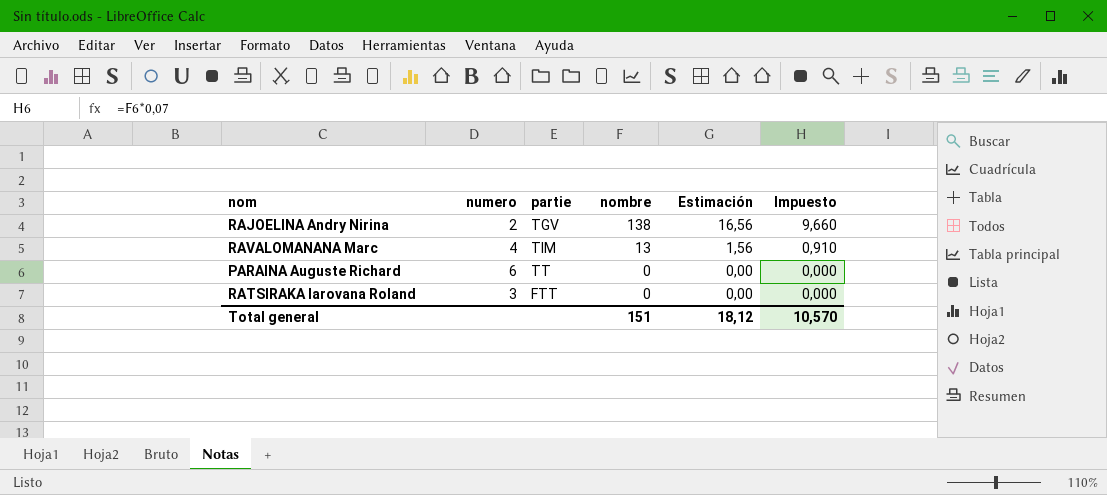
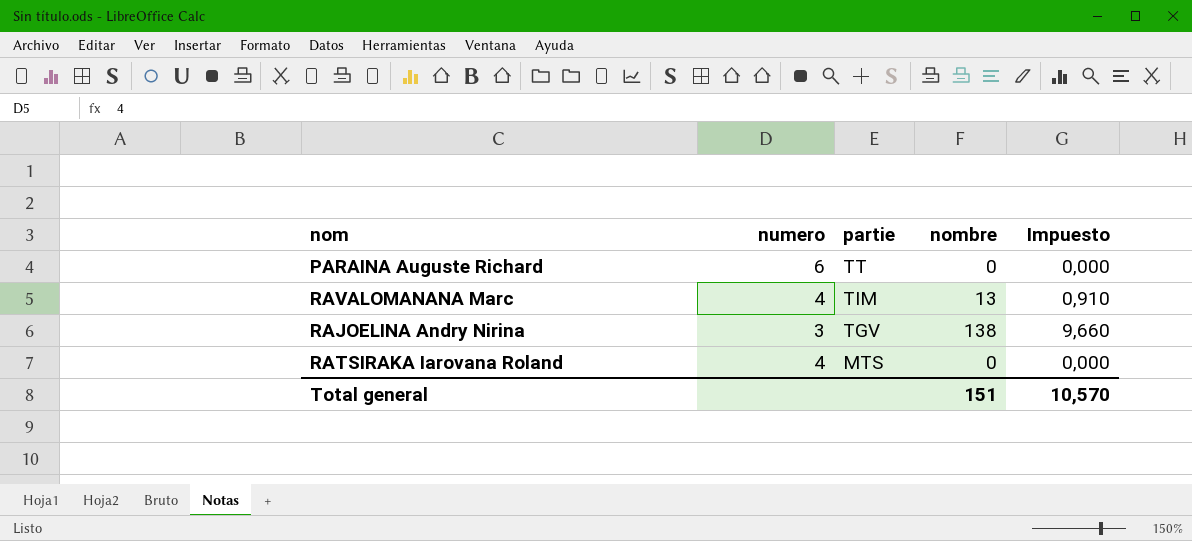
row order: nombre descending -> partie descending
column Estimación | formula: [nombre] * 0,12 -> none
RAJOELINA Andry Nirina | numero: 2 -> 3
RATSIRAKA Iarovana Roland | numero: 3 -> 4
RATSIRAKA Iarovana Roland | partie: FTT -> MTS

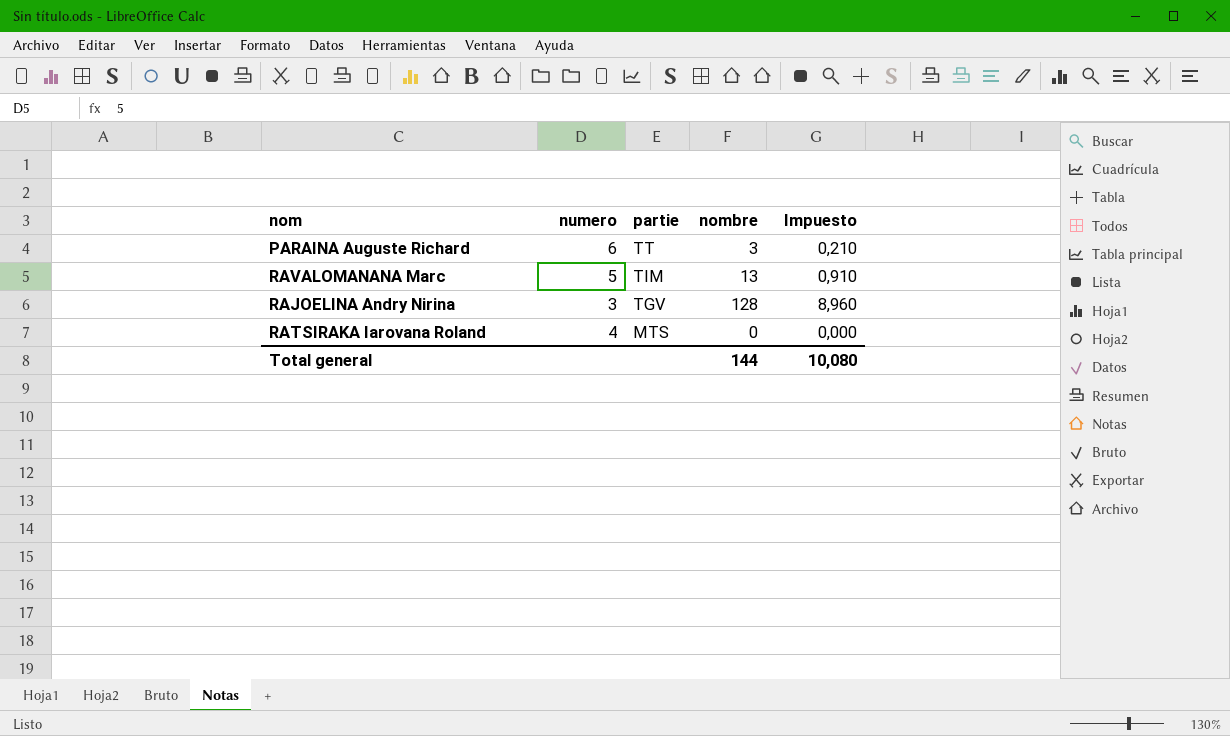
PARAINA Auguste Richard | nombre: 0 -> 3
PARAINA Auguste Richard | Impuesto: 0,000 -> 0,210
RAVALOMANANA Marc | numero: 4 -> 5
RAJOELINA Andry Nirina | nombre: 138 -> 128
RAJOELINA Andry Nirina | Impuesto: 9,660 -> 8,960
Total general | nombre: 151 -> 144
Total general | Impuesto: 10,570 -> 10,080

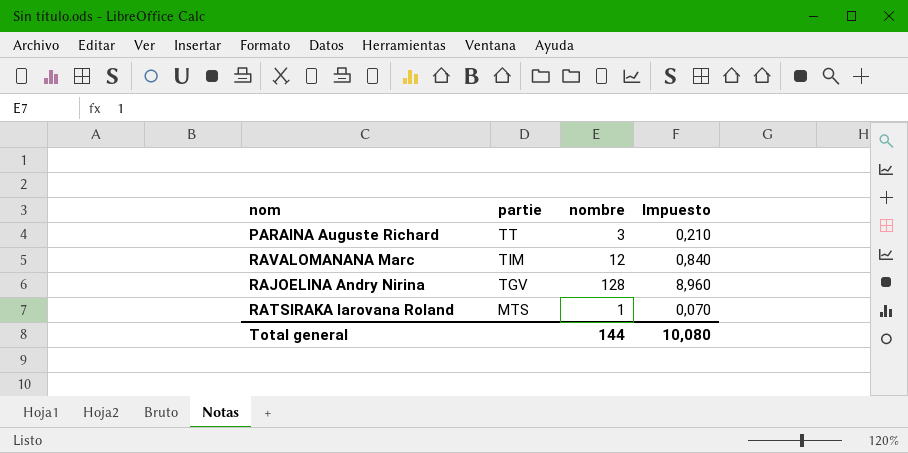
column numero | position: 2 -> none
RAVALOMANANA Marc | nombre: 13 -> 12
RAVALOMANANA Marc | Impuesto: 0,910 -> 0,840
RATSIRAKA Iarovana Roland | nombre: 0 -> 1
RATSIRAKA Iarovana Roland | Impuesto: 0,000 -> 0,070

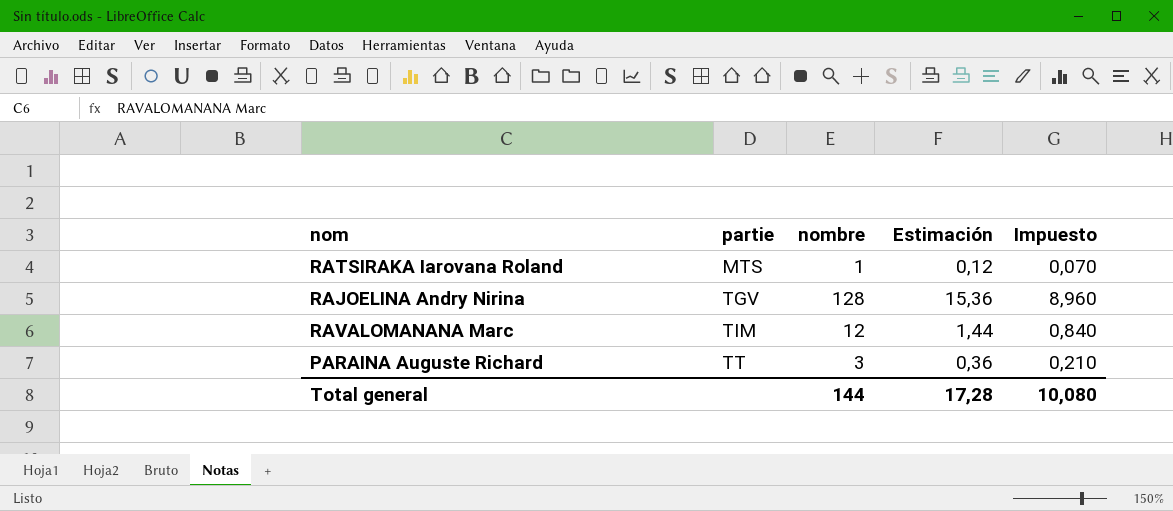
row order: partie descending -> partie ascending
column Estimación | formula: none -> [nombre] * 0,12

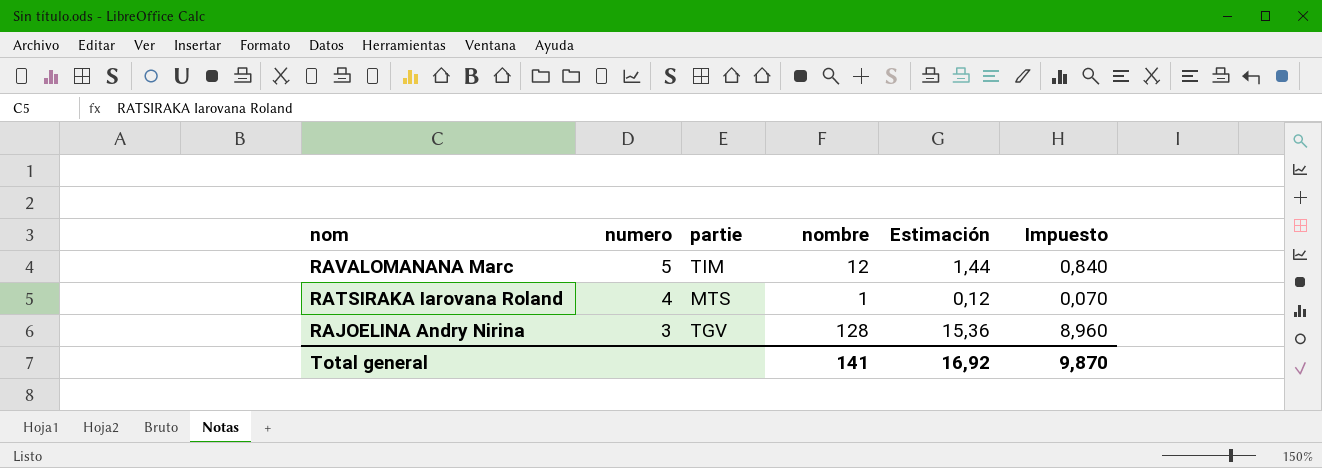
row order: partie ascending -> nom descending
column numero | position: none -> 2
row PARAINA Auguste Richard: TT | 3 | 0,36 | 0,210 -> none
Total general | nombre: 144 -> 141
Total general | Estimación: 17,28 -> 16,92
Total general | Impuesto: 10,080 -> 9,870

